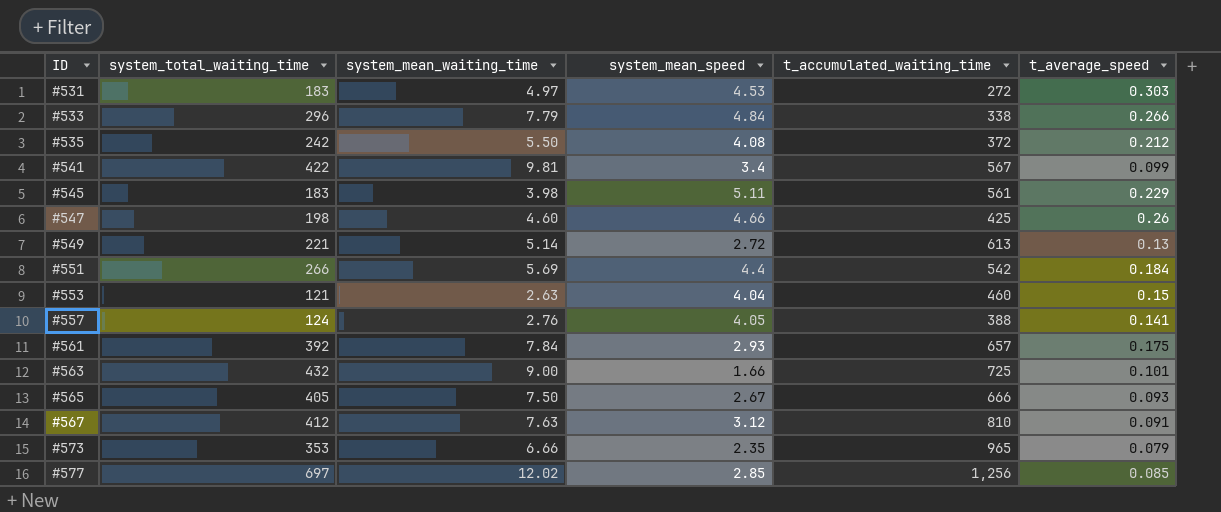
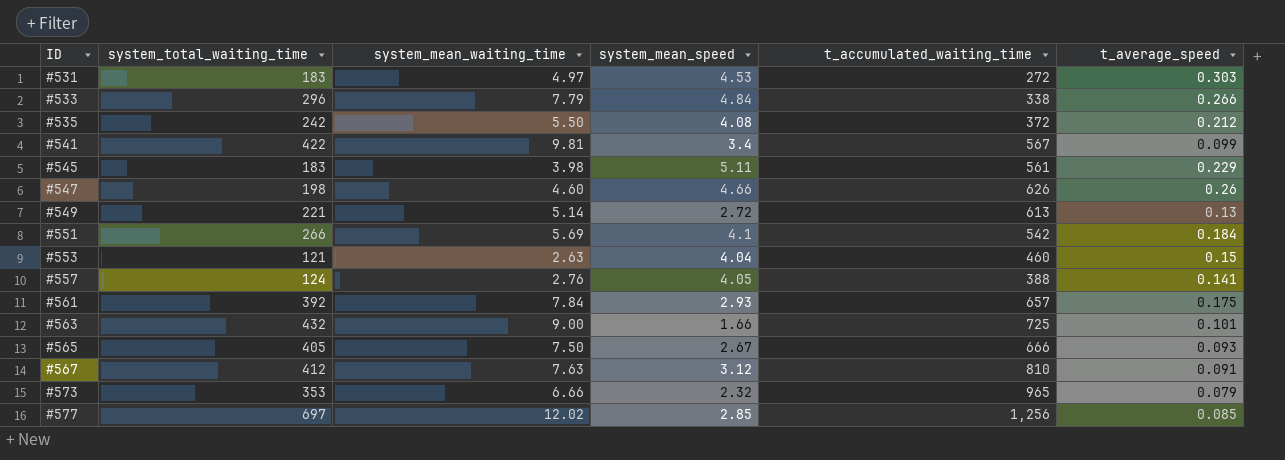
#547 | t_accumulated_waiting_time: 425 -> 626
#551 | system_mean_speed: 4.4 -> 4.1
#573 | system_mean_speed: 2.35 -> 2.32

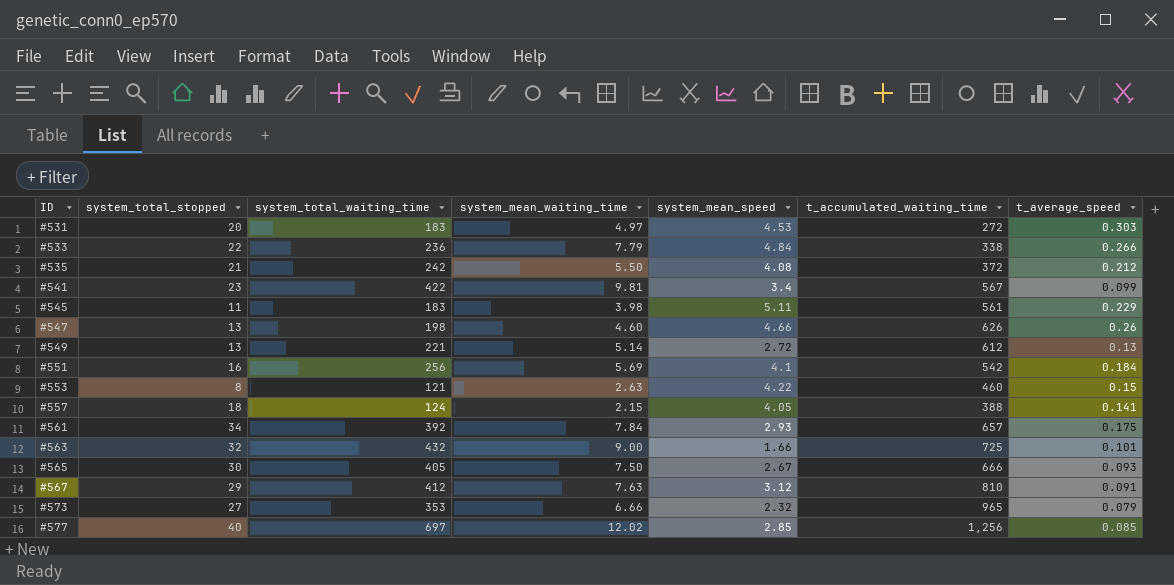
column system_total_stopped | position: none -> 2
#533 | system_total_waiting_time: 296 -> 236
#549 | t_accumulated_waiting_time: 613 -> 612
#551 | system_total_waiting_time: 266 -> 256
#553 | system_mean_speed: 4.04 -> 4.22
#557 | system_mean_waiting_time: 2.76 -> 2.15

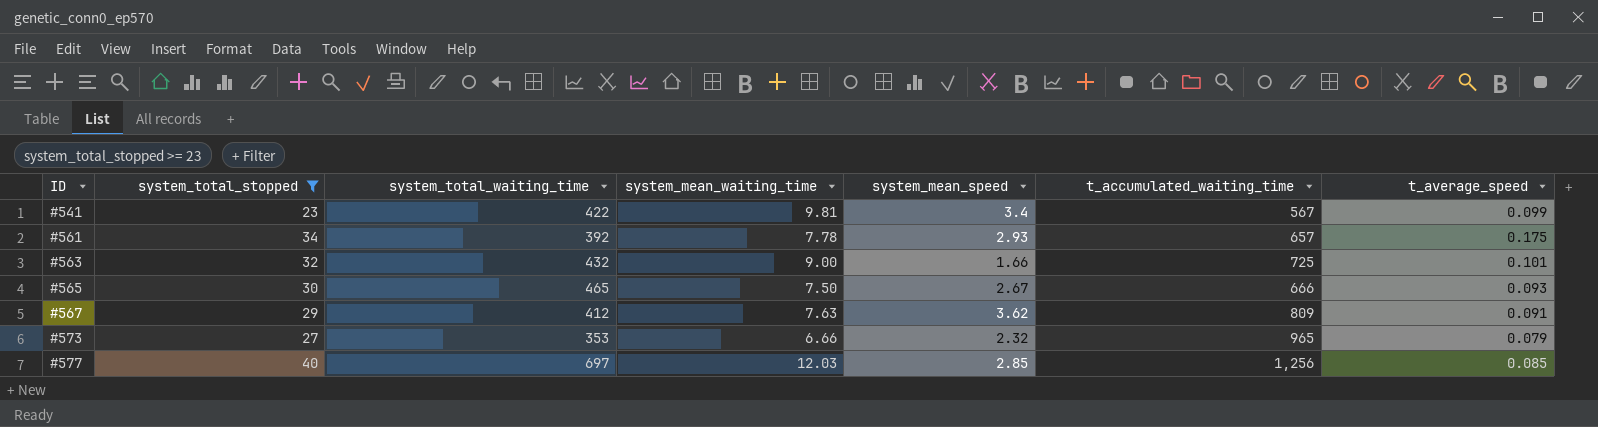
filter: none -> system_total_stopped >= 23
#561 | system_mean_waiting_time: 7.84 -> 7.78
#565 | system_total_waiting_time: 405 -> 465
#567 | system_mean_speed: 3.12 -> 3.62
#567 | t_accumulated_waiting_time: 810 -> 809
#577 | system_mean_waiting_time: 12.02 -> 12.03

